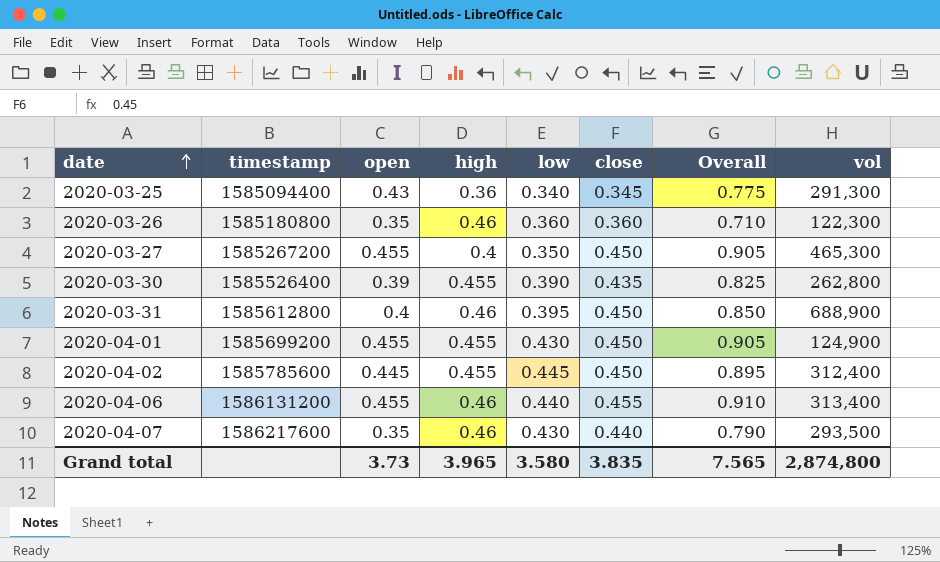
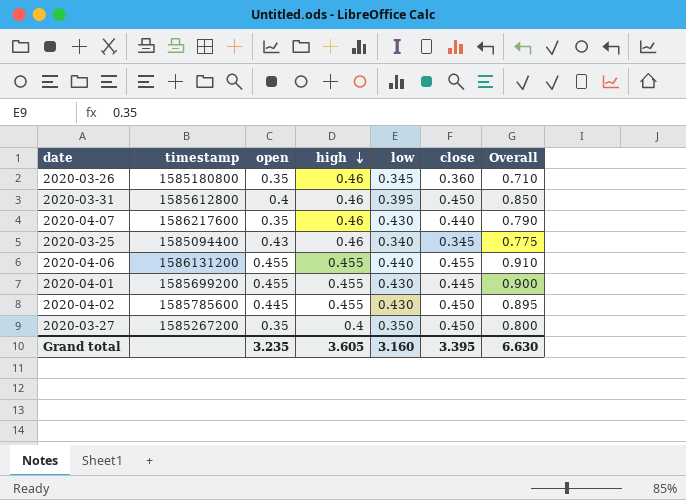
row order: date ascending -> high descending
column vol | position: 8 -> none
row 2020-03-30: 1585526400 | 0.39 | 0.455 | 0.390 | 0.435 | 0.825 | 262,800 -> none
2020-03-26 | low: 0.360 -> 0.345
2020-03-25 | high: 0.36 -> 0.46
2020-04-06 | high: 0.46 -> 0.455
2020-04-01 | close: 0.450 -> 0.445
2020-04-01 | Overall: 0.905 -> 0.900
2020-04-02 | low: 0.445 -> 0.430
2020-03-27 | open: 0.455 -> 0.35
2020-03-27 | Overall: 0.905 -> 0.800
Grand total | open: 3.73 -> 3.235
Grand total | high: 3.965 -> 3.605
Grand total | low: 3.580 -> 3.160
Grand total | close: 3.835 -> 3.395
Grand total | Overall: 7.565 -> 6.630

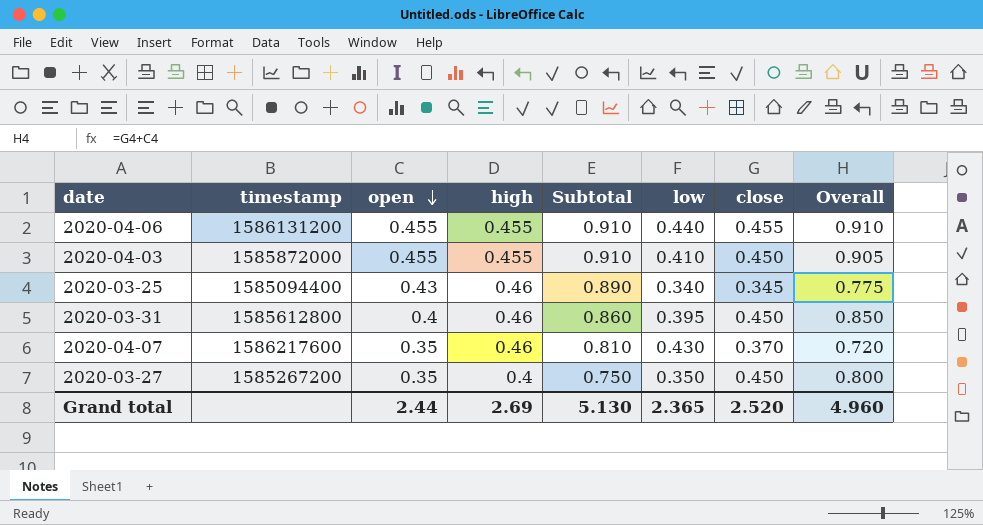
row order: high descending -> open descending
column Subtotal | formula: none -> [open] + [high]
row 2020-03-26: 1585180800 | 0.35 | 0.46 | 0.345 | 0.360 | 0.710 -> none
row 2020-04-01: 1585699200 | 0.455 | 0.455 | 0.430 | 0.445 | 0.900 -> none
row 2020-04-02: 1585785600 | 0.445 | 0.455 | 0.430 | 0.450 | 0.895 -> none
row 2020-04-03: none -> 1585872000 | 0.455 | 0.455 | 0.910 | 0.410 | 0.450 | 0.905
2020-04-07 | close: 0.440 -> 0.370
2020-04-07 | Overall: 0.790 -> 0.720
Grand total | open: 3.235 -> 2.44
Grand total | high: 3.605 -> 2.69
Grand total | low: 3.160 -> 2.365
Grand total | close: 3.395 -> 2.520
Grand total | Overall: 6.630 -> 4.960

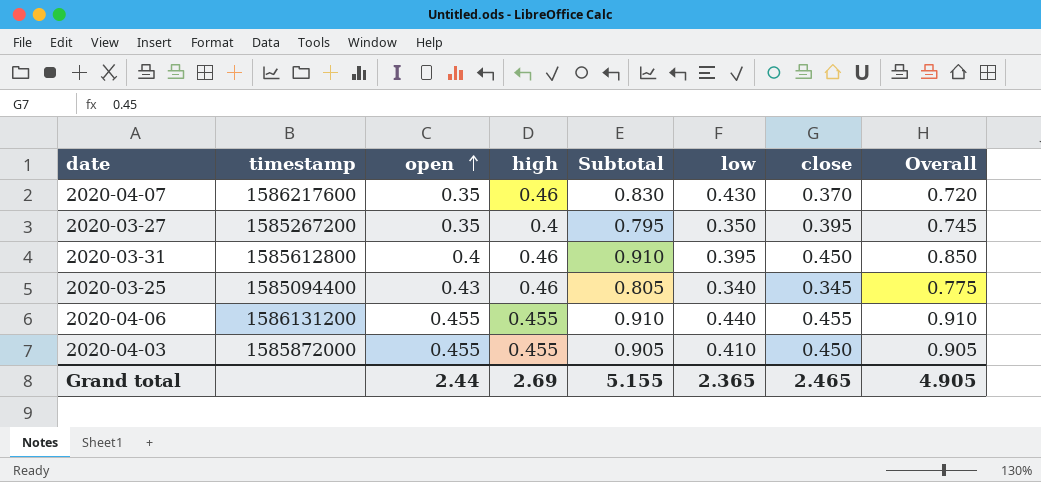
row order: open descending -> open ascending
column Subtotal | formula: [open] + [high] -> [high] + [close]
2020-03-27 | close: 0.450 -> 0.395
2020-03-27 | Overall: 0.800 -> 0.745
Grand total | Subtotal: 5.130 -> 5.155
Grand total | close: 2.520 -> 2.465
Grand total | Overall: 4.960 -> 4.905

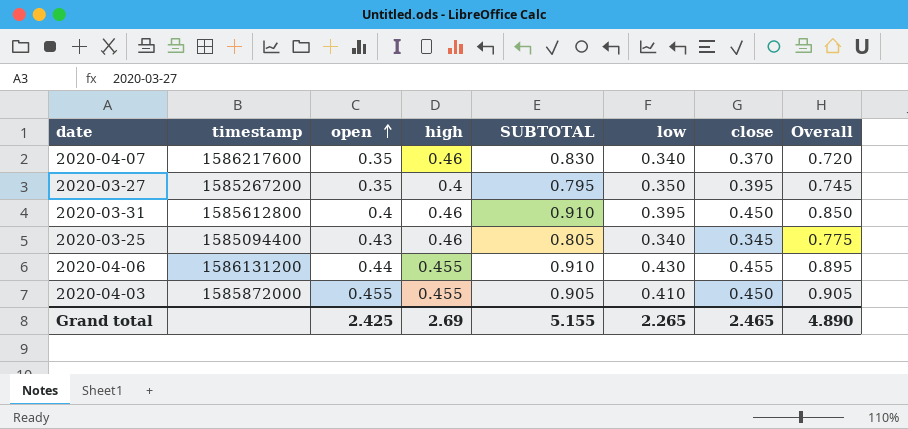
column name: Subtotal -> SUBTOTAL
2020-04-07 | low: 0.430 -> 0.340
2020-04-06 | open: 0.455 -> 0.44
2020-04-06 | low: 0.440 -> 0.430
2020-04-06 | Overall: 0.910 -> 0.895
Grand total | open: 2.44 -> 2.425
Grand total | low: 2.365 -> 2.265
Grand total | Overall: 4.905 -> 4.890

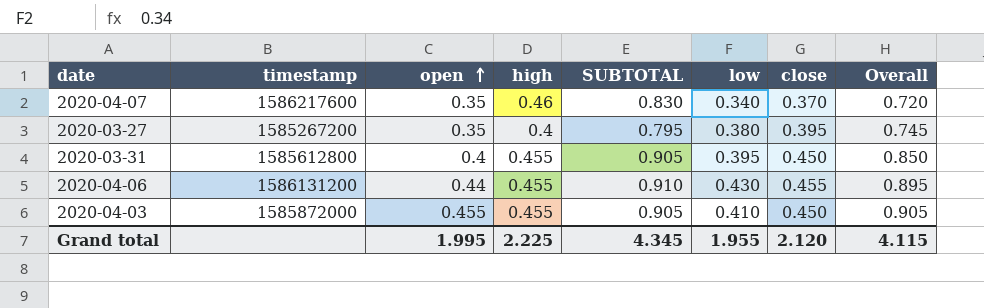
row 2020-03-25: 1585094400 | 0.43 | 0.46 | 0.805 | 0.340 | 0.345 | 0.775 -> none
2020-03-27 | low: 0.350 -> 0.380
2020-03-31 | high: 0.46 -> 0.455
2020-03-31 | SUBTOTAL: 0.910 -> 0.905
Grand total | open: 2.425 -> 1.995
Grand total | high: 2.69 -> 2.225
Grand total | SUBTOTAL: 5.155 -> 4.345
Grand total | low: 2.265 -> 1.955
Grand total | close: 2.465 -> 2.120
Grand total | Overall: 4.890 -> 4.115

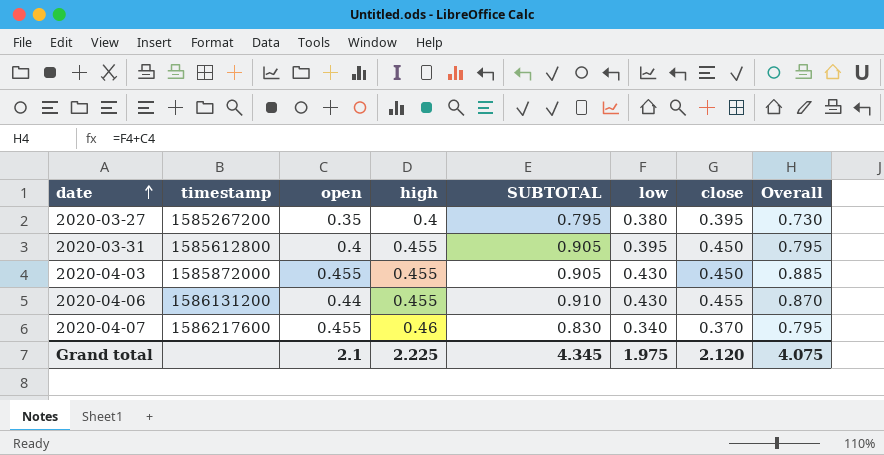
row order: open ascending -> date ascending
column Overall | formula: [open] + [close] -> [open] + [low]
2020-04-03 | low: 0.410 -> 0.430
2020-04-07 | open: 0.35 -> 0.455
Grand total | open: 1.995 -> 2.1
Grand total | low: 1.955 -> 1.975
Grand total | Overall: 4.115 -> 4.075

